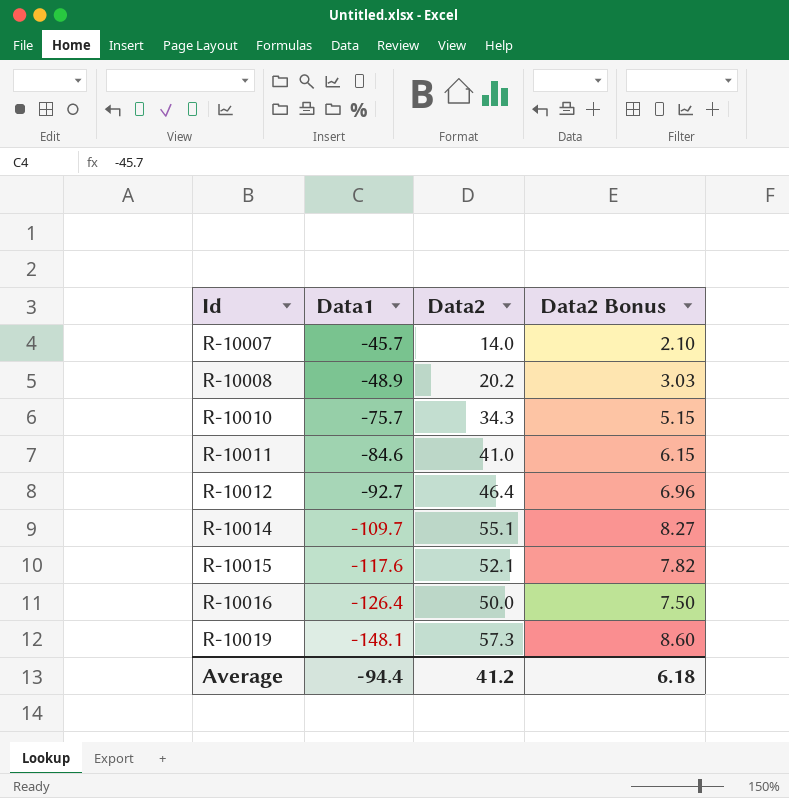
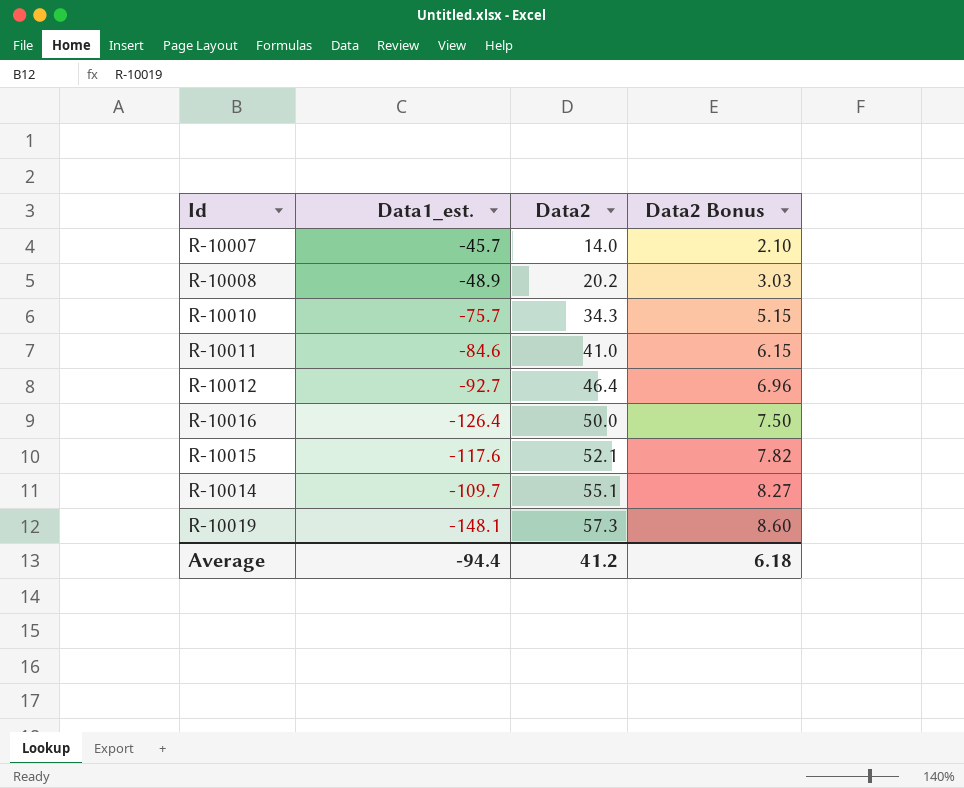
row order: Id ascending -> Data2 ascending
column name: Data1 -> Data1_est.

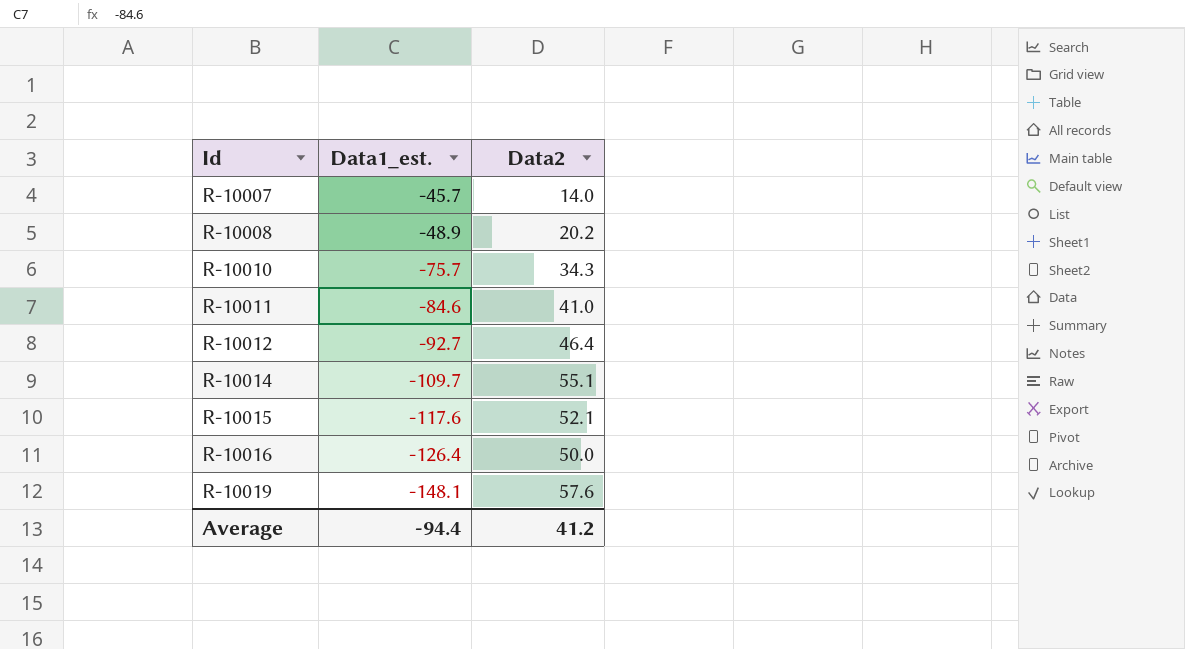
row order: Data2 ascending -> Id ascending
column Data2 Bonus | formula: [Data2] * 0.15 -> none
R-10019 | Data2: 57.3 -> 57.6

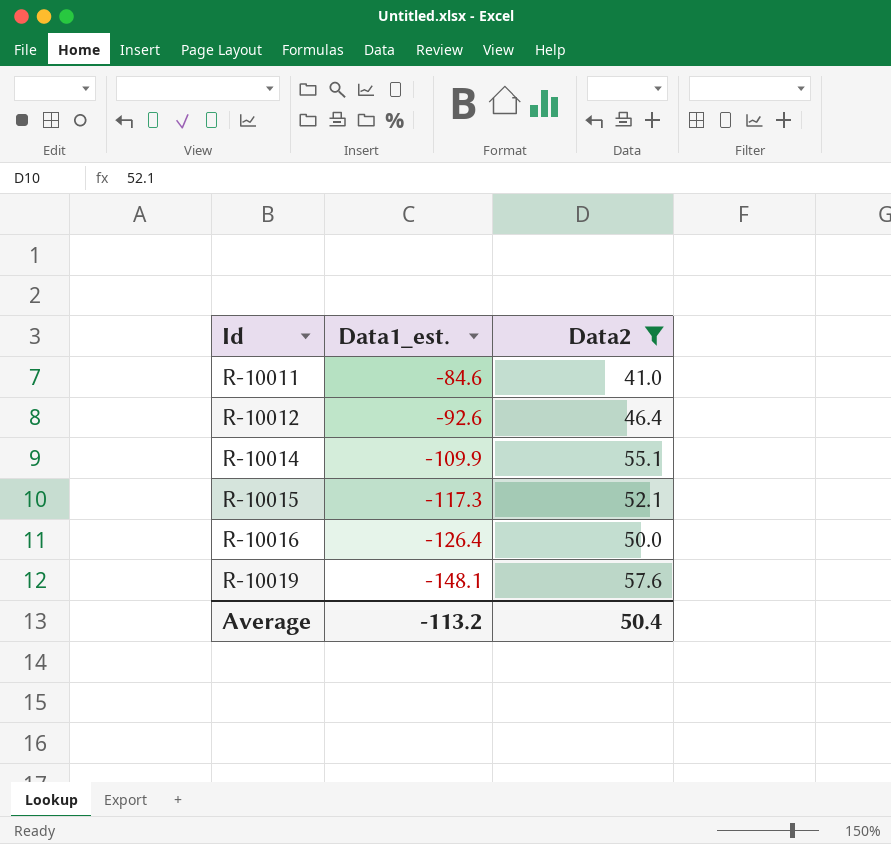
filter: none -> Data2 >= 41.0
R-10012 | Data1_est.: -92.7 -> -92.6
R-10014 | Data1_est.: -109.7 -> -109.9
R-10015 | Data1_est.: -117.6 -> -117.3
Average | Data1_est.: -94.4 -> -113.2
Average | Data2: 41.2 -> 50.4

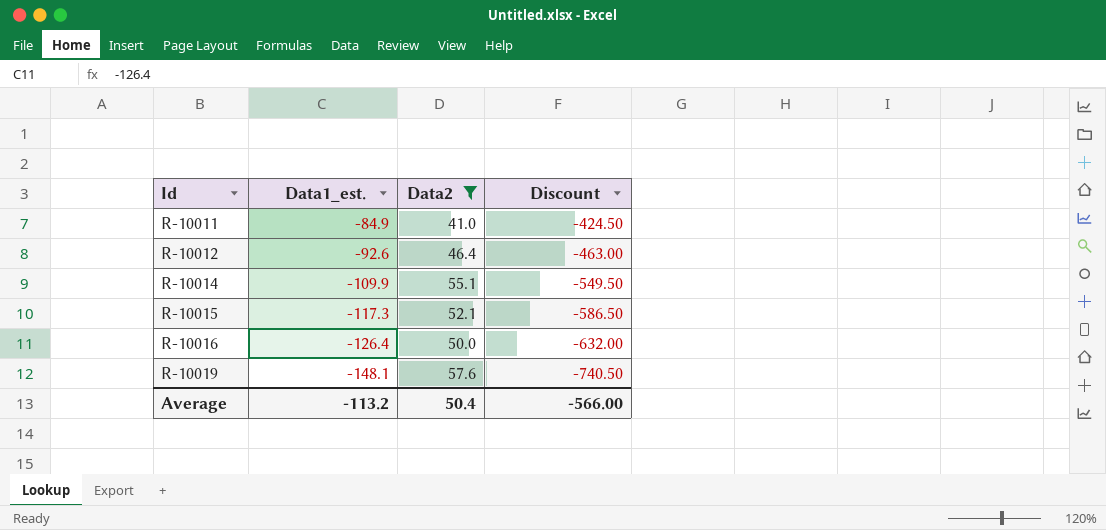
column Discount | formula: none -> [Data1_est.] * 5
R-10011 | Data1_est.: -84.6 -> -84.9

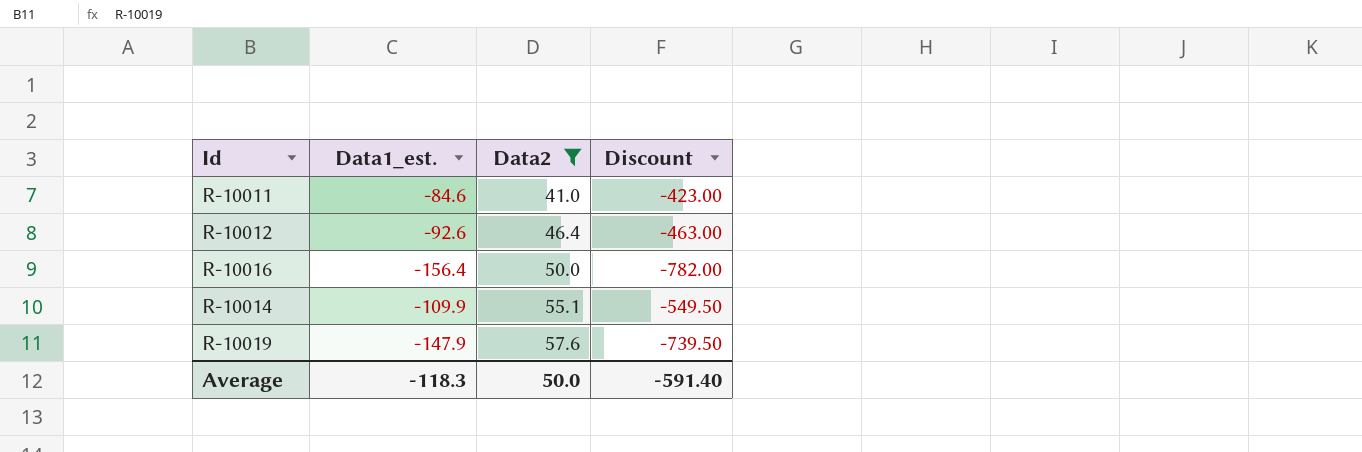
row order: Id ascending -> Data2 ascending
row R-10015: -117.3 | 52.1 | -586.50 -> none
R-10011 | Data1_est.: -84.9 -> -84.6
R-10011 | Discount: -424.50 -> -423.00
R-10016 | Data1_est.: -126.4 -> -156.4
R-10016 | Discount: -632.00 -> -782.00
R-10019 | Data1_est.: -148.1 -> -147.9
R-10019 | Discount: -740.50 -> -739.50
Average | Data1_est.: -113.2 -> -118.3
Average | Data2: 50.4 -> 50.0
Average | Discount: -566.00 -> -591.40

